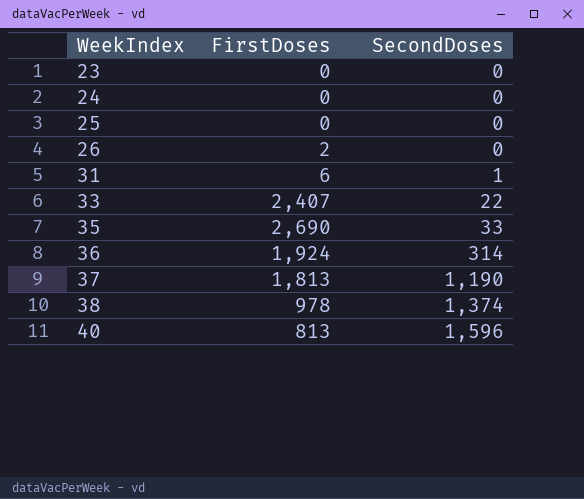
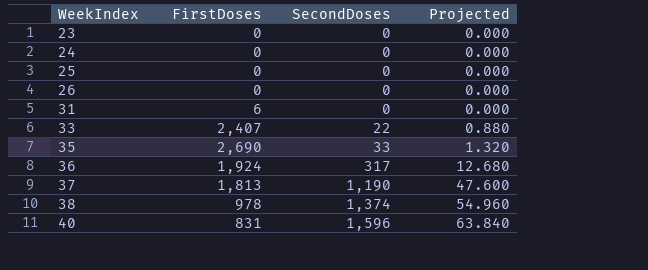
column Projected | formula: none -> [SecondDoses] * 0.04
26 | FirstDoses: 2 -> 0
31 | SecondDoses: 1 -> 0
36 | SecondDoses: 314 -> 317
40 | FirstDoses: 813 -> 831

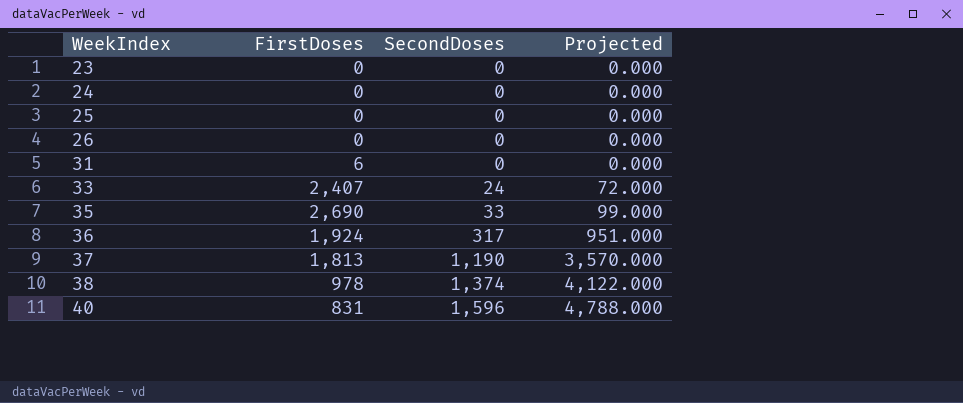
column Projected | formula: [SecondDoses] * 0.04 -> [SecondDoses] * 3
33 | SecondDoses: 22 -> 24

